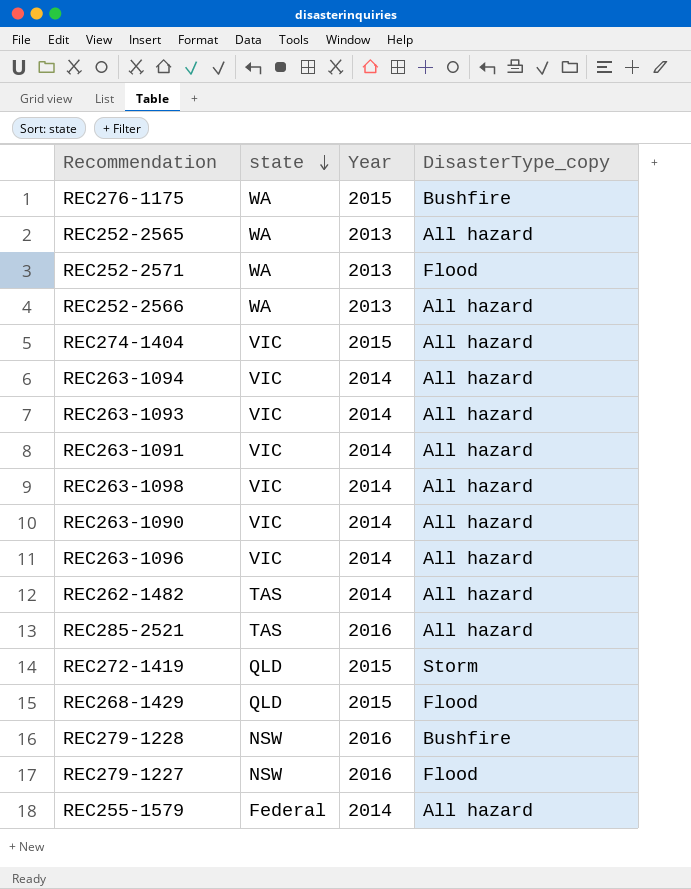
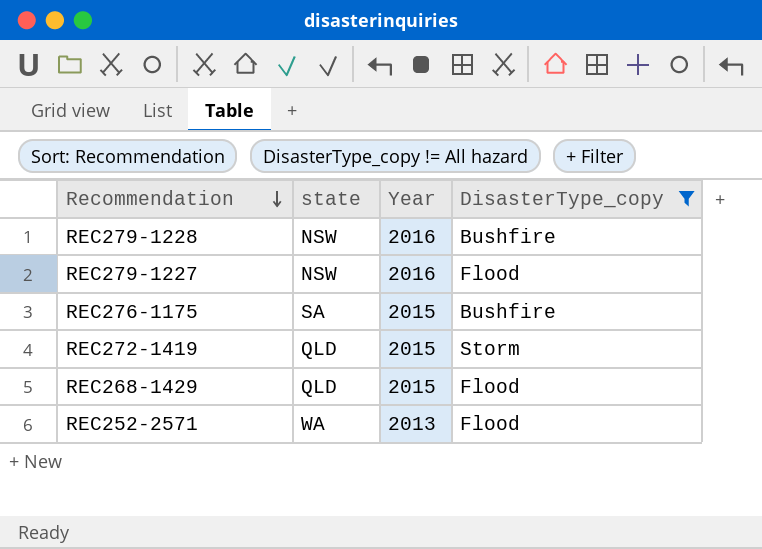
filter: none -> DisasterType_copy != All hazard
row order: state descending -> Recommendation descending
REC276-1175 | state: WA -> SA

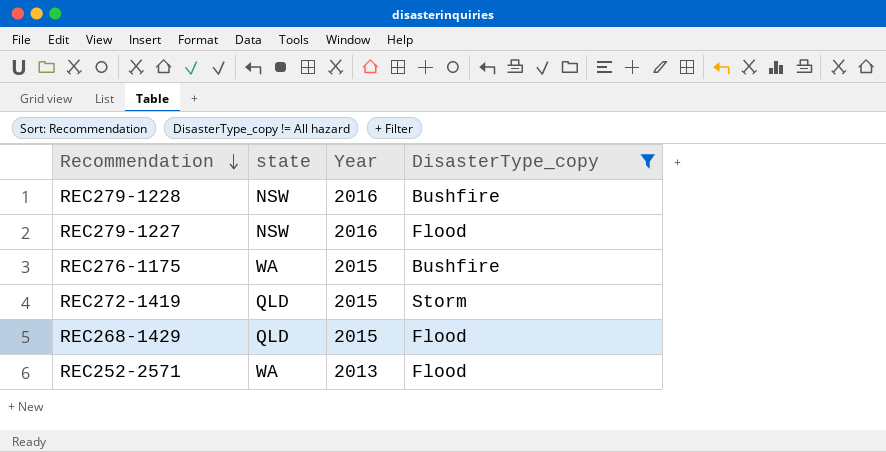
REC276-1175 | state: SA -> WA

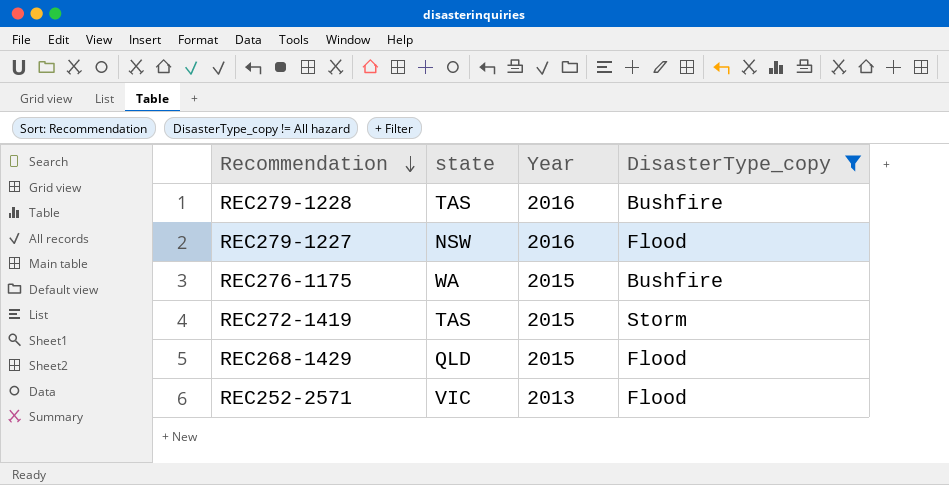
REC279-1228 | state: NSW -> TAS
REC272-1419 | state: QLD -> TAS
REC252-2571 | state: WA -> VIC

